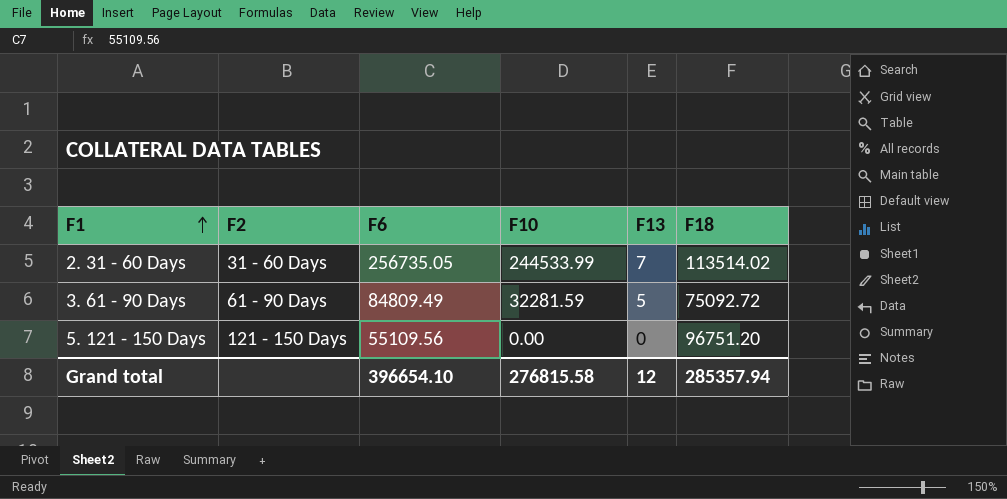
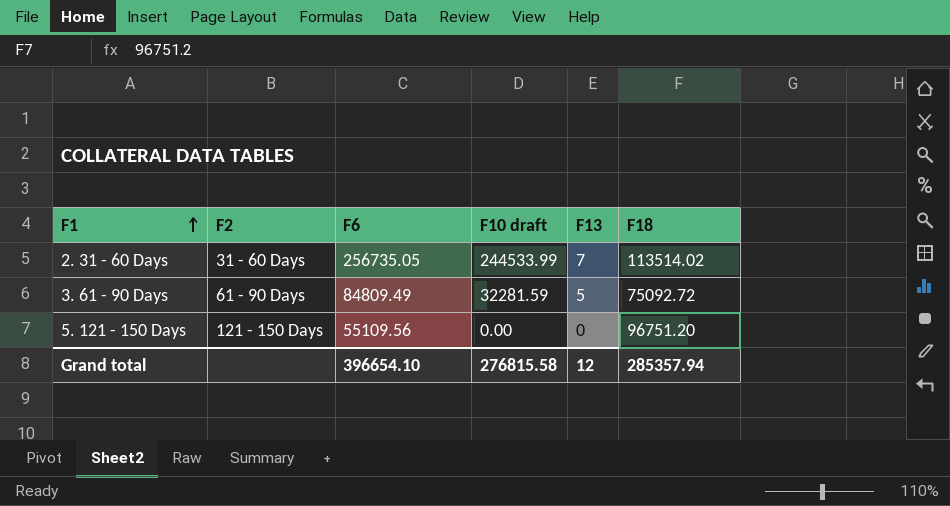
column name: F10 -> F10 draft

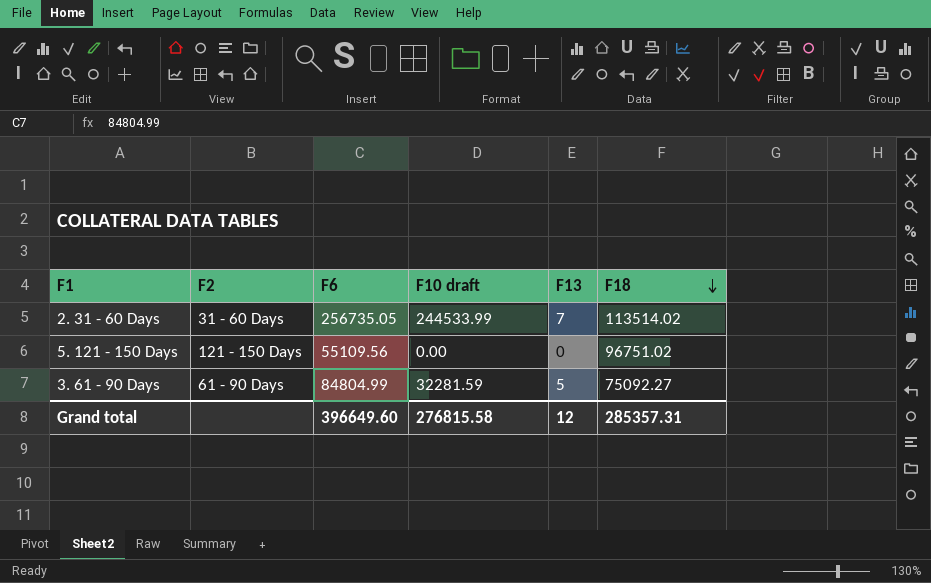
row order: F1 ascending -> F18 descending
5. 121 - 150 Days | F18: 96751.20 -> 96751.02
3. 61 - 90 Days | F6: 84809.49 -> 84804.99
3. 61 - 90 Days | F18: 75092.72 -> 75092.27
Grand total | F6: 396654.10 -> 396649.60
Grand total | F18: 285357.94 -> 285357.31

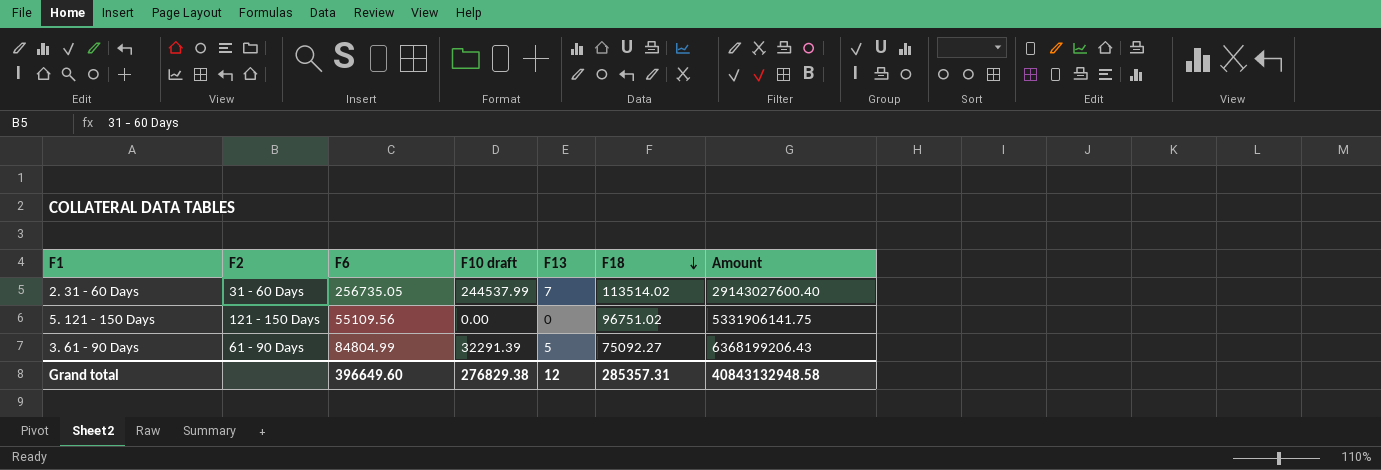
column Amount | formula: none -> [F6] * [F18]
2. 31 - 60 Days | F10 draft: 244533.99 -> 244537.99
3. 61 - 90 Days | F10 draft: 32281.59 -> 32291.39
Grand total | F10 draft: 276815.58 -> 276829.38

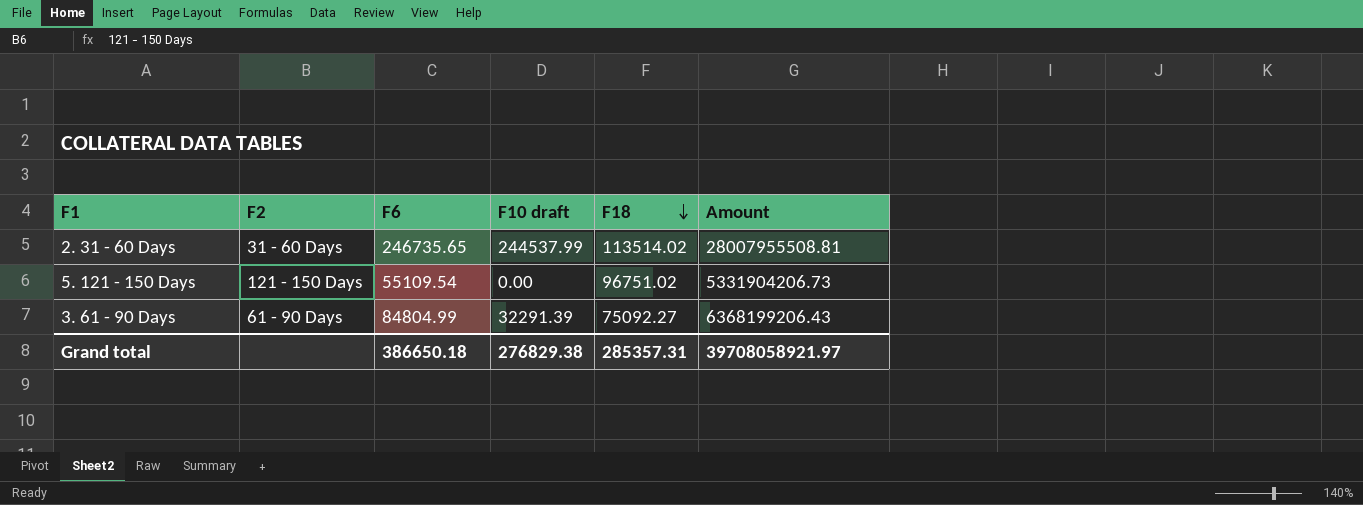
column F13 | position: 5 -> none
2. 31 - 60 Days | F6: 256735.05 -> 246735.65
2. 31 - 60 Days | Amount: 29143027600.40 -> 28007955508.81
5. 121 - 150 Days | F6: 55109.56 -> 55109.54
5. 121 - 150 Days | Amount: 5331906141.75 -> 5331904206.73
Grand total | F6: 396649.60 -> 386650.18
Grand total | Amount: 40843132948.58 -> 39708058921.97

